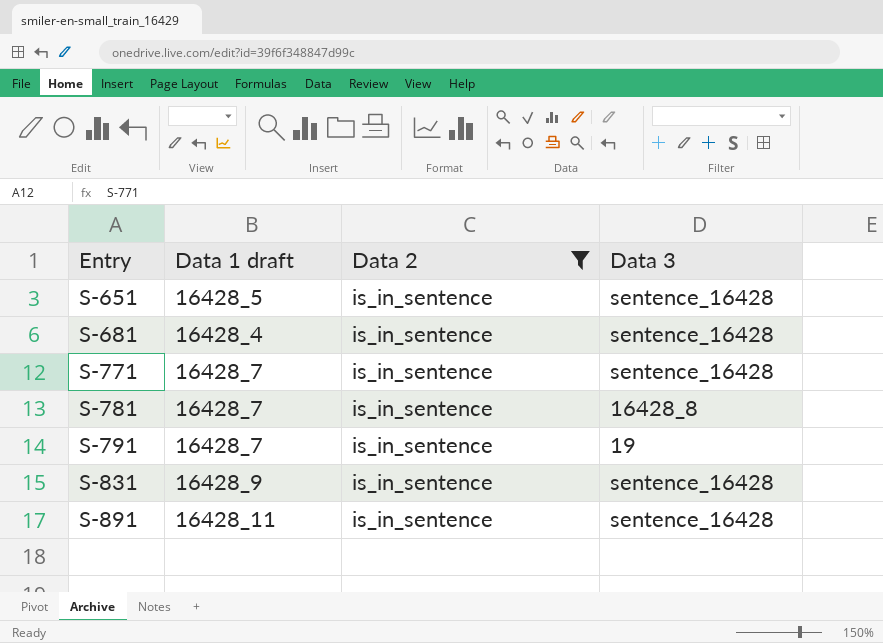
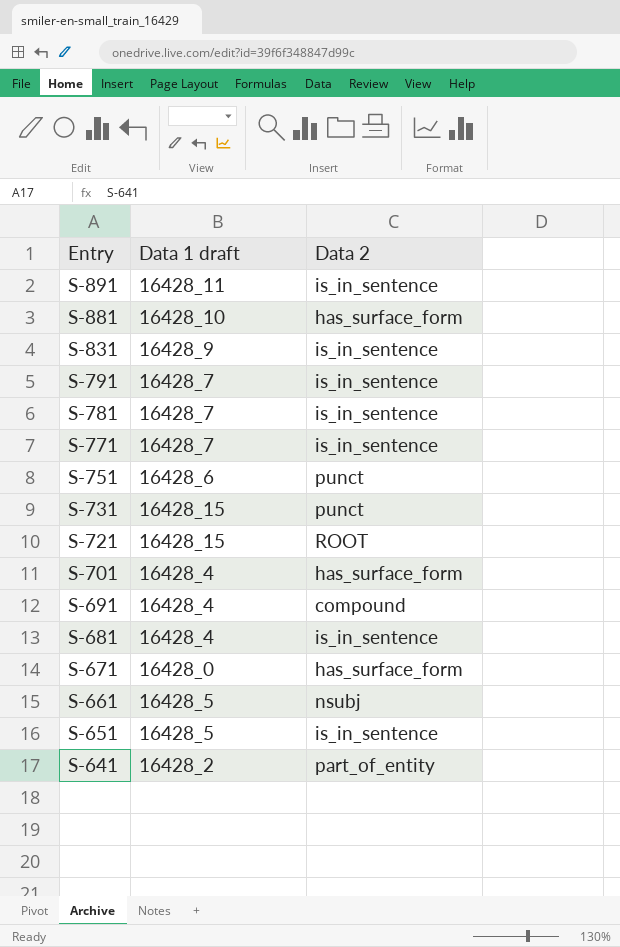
filter: Data 2 = is_in_sentence -> none
row order: Entry ascending -> Entry descending
column Data 3 | position: 4 -> none

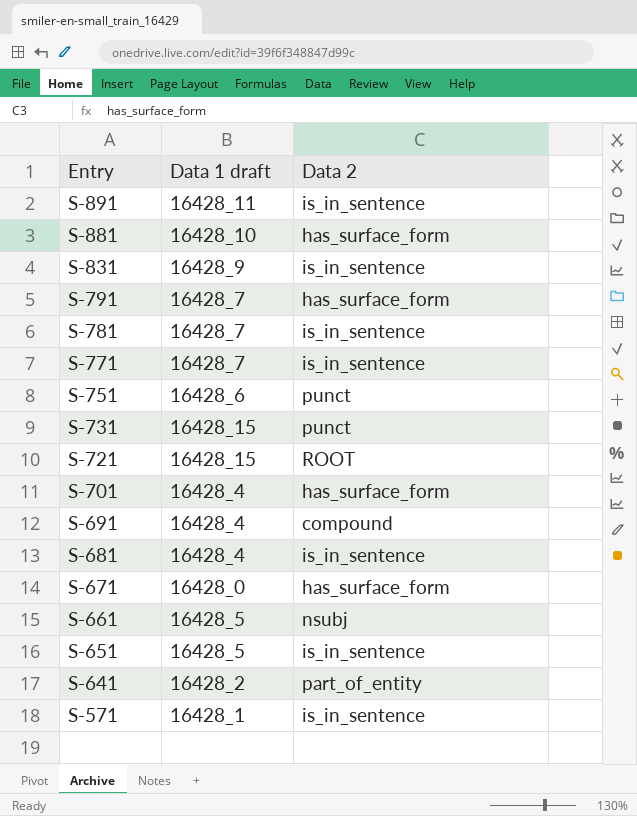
S-791 | Data 2: is_in_sentence -> has_surface_form
row S-571: none -> 16428_1 | is_in_sentence

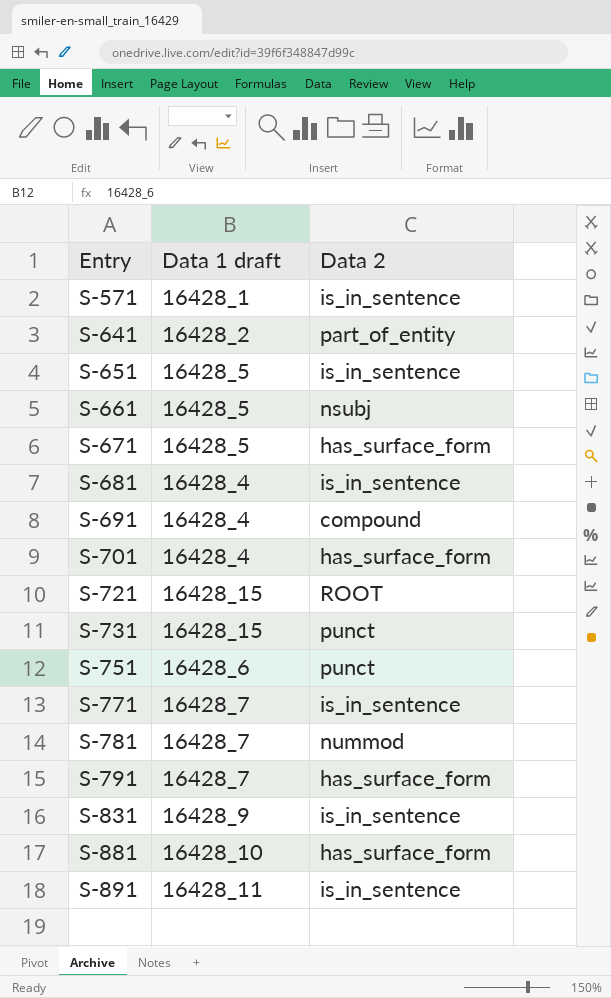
row order: Entry descending -> Entry ascending
S-671 | Data 1 draft: 16428_0 -> 16428_5
S-781 | Data 2: is_in_sentence -> nummod

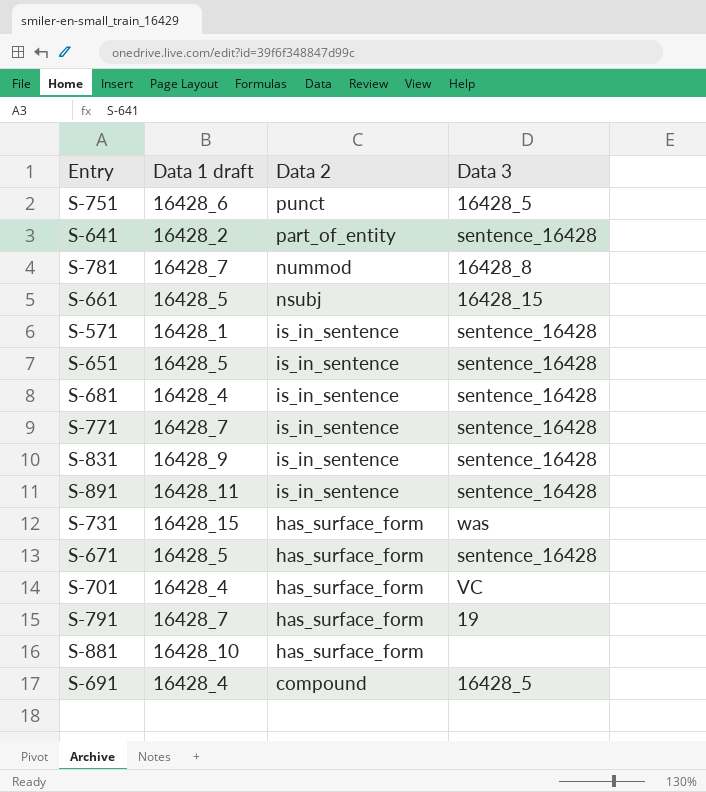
row order: Entry ascending -> Data 2 descending
column Data 3 | position: none -> 4
row S-721: 16428_15 | ROOT -> none
S-731 | Data 2: punct -> has_surface_form

